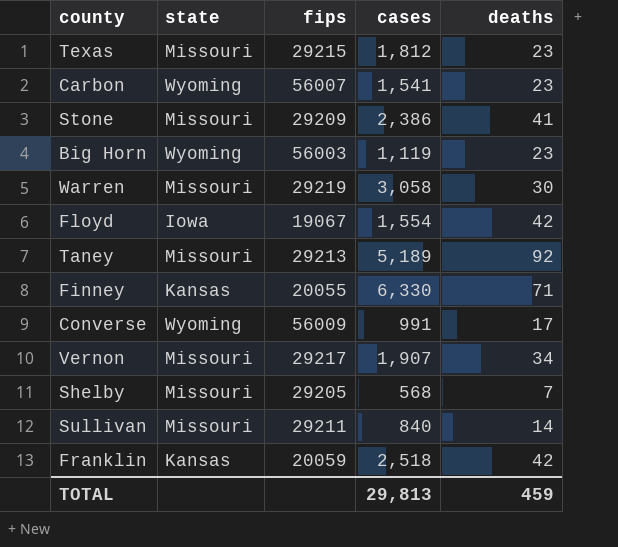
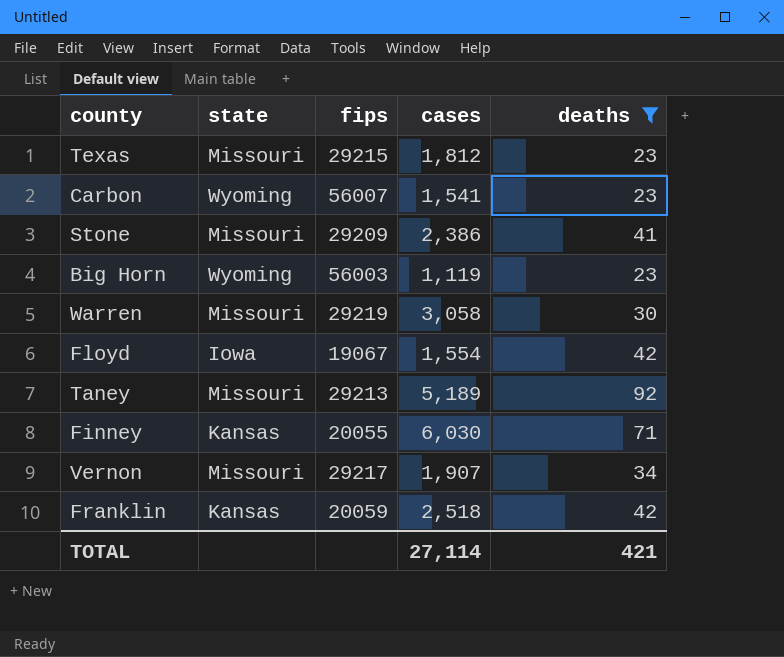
filter: none -> deaths >= 23
Finney | cases: 6,330 -> 6,030
TOTAL | cases: 29,813 -> 27,114
TOTAL | deaths: 459 -> 421

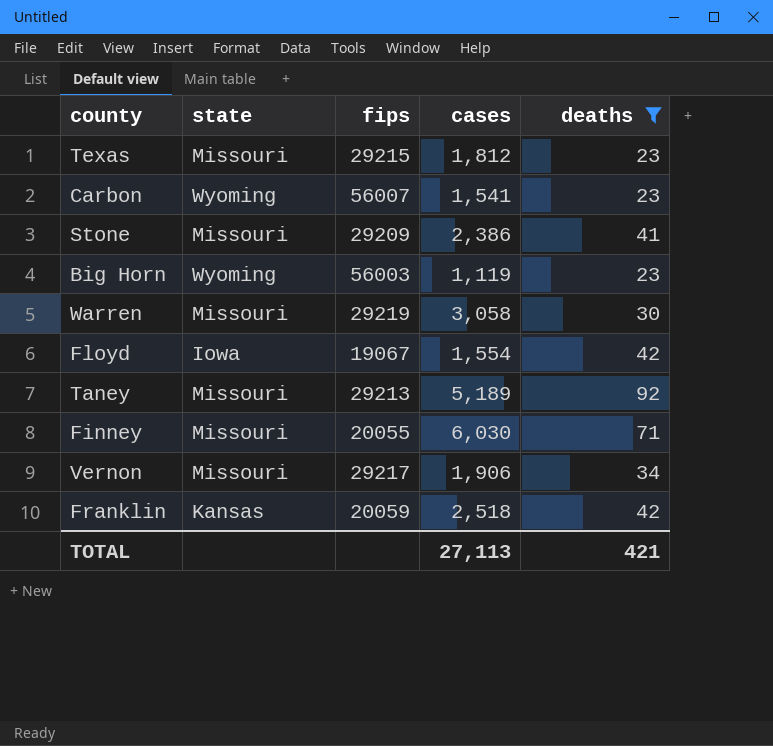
Finney | state: Kansas -> Missouri
Vernon | cases: 1,907 -> 1,906
TOTAL | cases: 27,114 -> 27,113

